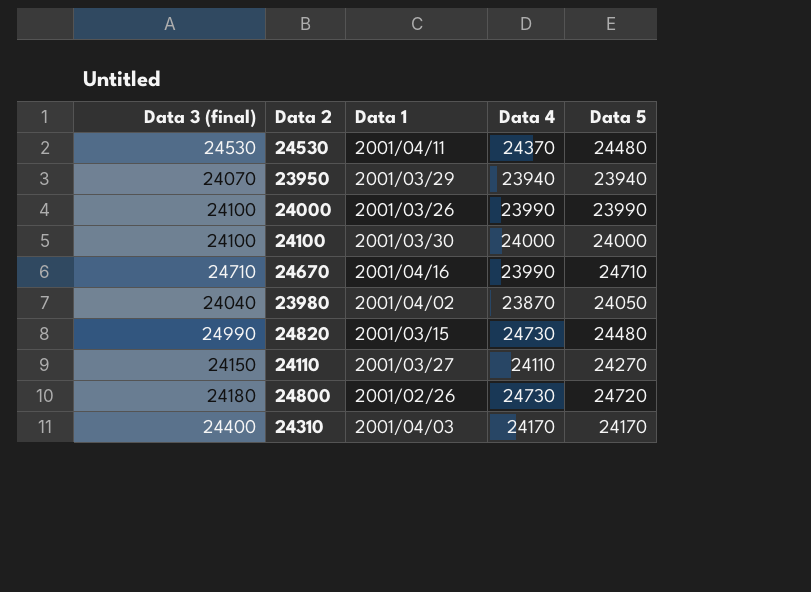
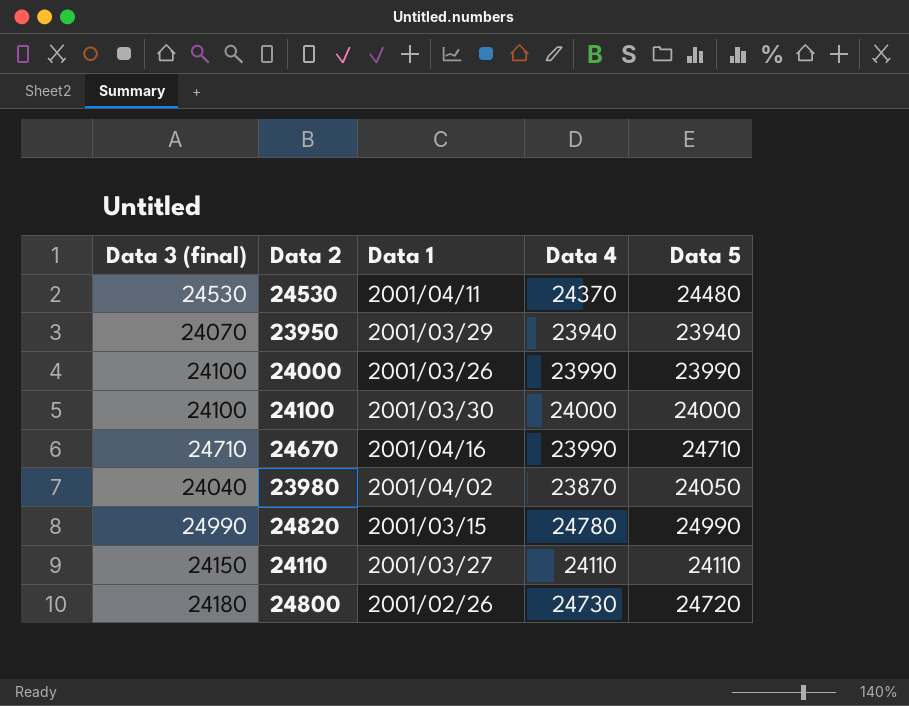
row 24310: 24400 | 2001/04/03 | 24170 | 24170 -> none
24820 | Data 4: 24730 -> 24780
24820 | Data 5: 24480 -> 24990
24110 | Data 5: 24270 -> 24110

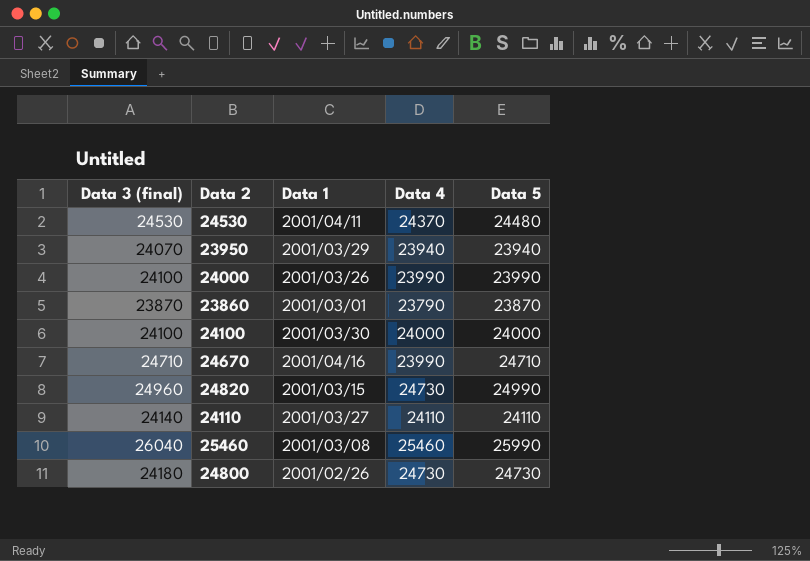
row 23980: 24040 | 2001/04/02 | 23870 | 24050 -> none
row 23860: none -> 23870 | 2001/03/01 | 23790 | 23870
24820 | Data 3 (final): 24990 -> 24960
24820 | Data 4: 24780 -> 24730
24110 | Data 3 (final): 24150 -> 24140
row 25460: none -> 26040 | 2001/03/08 | 25460 | 25990
24800 | Data 5: 24720 -> 24730

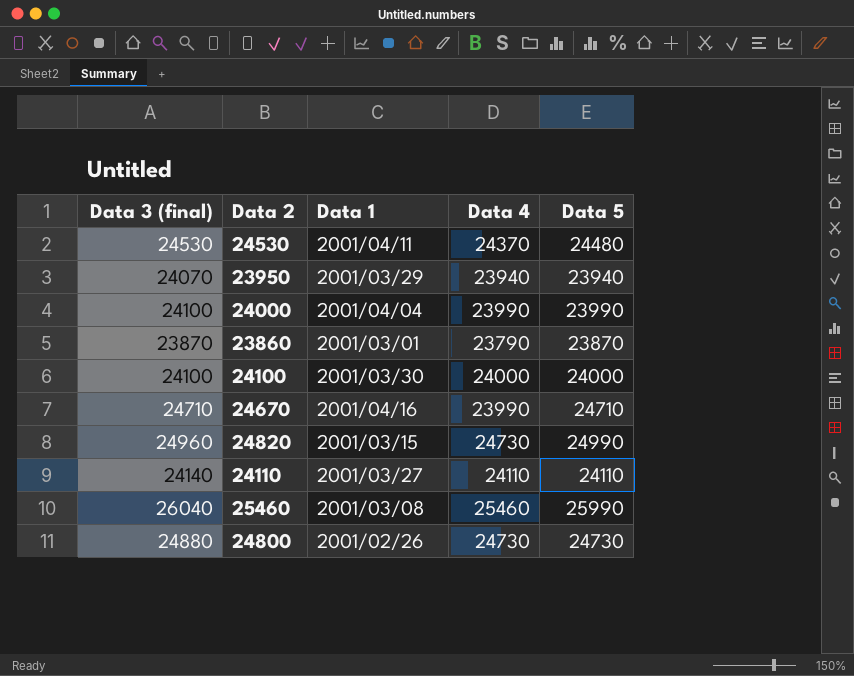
24000 | Data 1: 2001/03/26 -> 2001/04/04
24800 | Data 3 (final): 24180 -> 24880

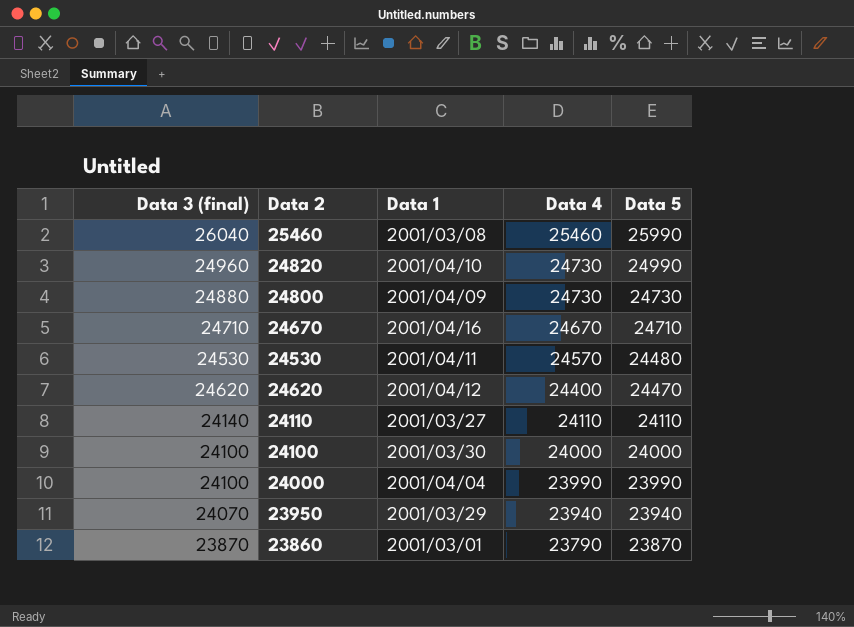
row order: none -> Data 4 descending
24820 | Data 1: 2001/03/15 -> 2001/04/10
24800 | Data 1: 2001/02/26 -> 2001/04/09
24670 | Data 4: 23990 -> 24670
24530 | Data 4: 24370 -> 24570
row 24620: none -> 24620 | 2001/04/12 | 24400 | 24470

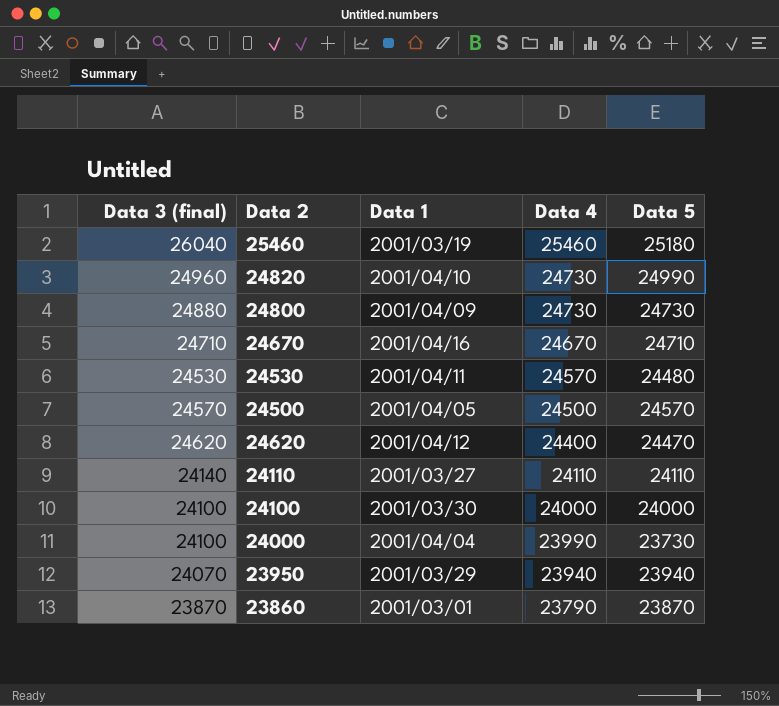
25460 | Data 1: 2001/03/08 -> 2001/03/19
25460 | Data 5: 25990 -> 25180
row 24500: none -> 24570 | 2001/04/05 | 24500 | 24570
24000 | Data 5: 23990 -> 23730

